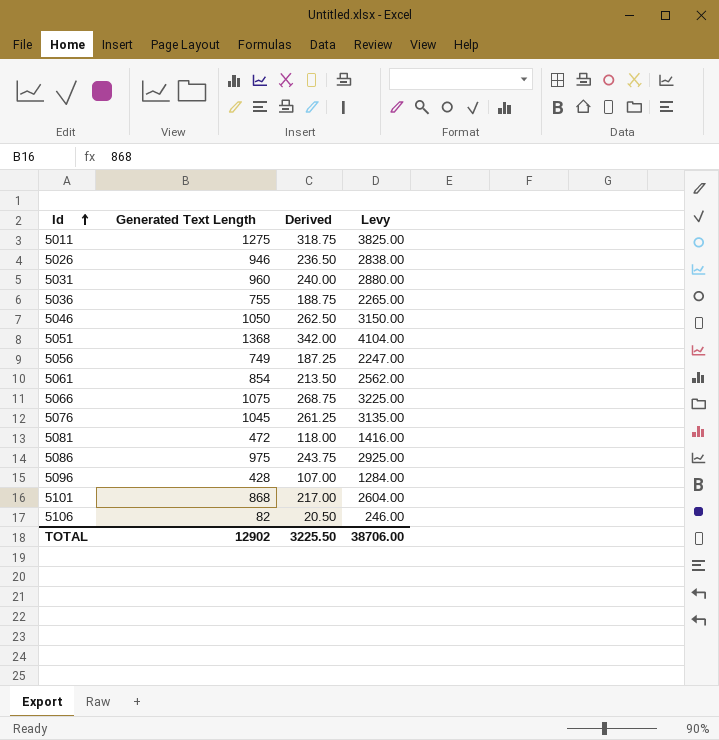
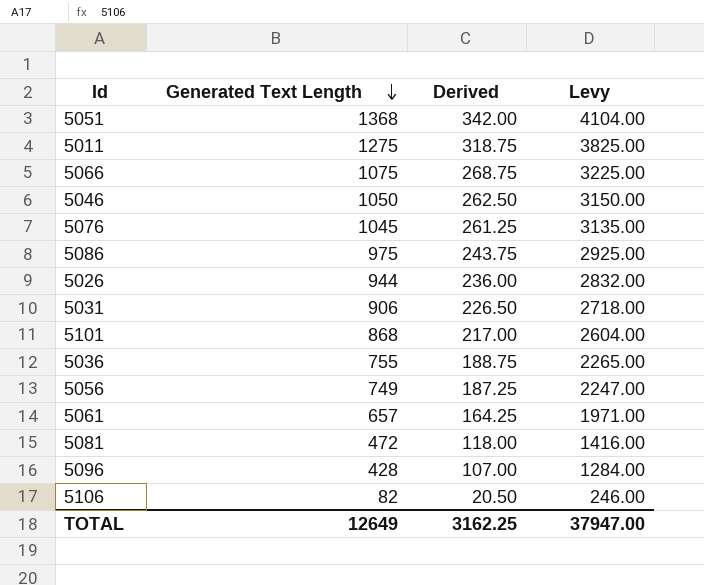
row order: Id ascending -> Generated Text Length descending
5026 | Generated Text Length: 946 -> 944
5026 | Derived: 236.50 -> 236.00
5026 | Levy: 2838.00 -> 2832.00
5031 | Generated Text Length: 960 -> 906
5031 | Derived: 240.00 -> 226.50
5031 | Levy: 2880.00 -> 2718.00
5061 | Generated Text Length: 854 -> 657
5061 | Derived: 213.50 -> 164.25
5061 | Levy: 2562.00 -> 1971.00
TOTAL | Generated Text Length: 12902 -> 12649
TOTAL | Derived: 3225.50 -> 3162.25
TOTAL | Levy: 38706.00 -> 37947.00

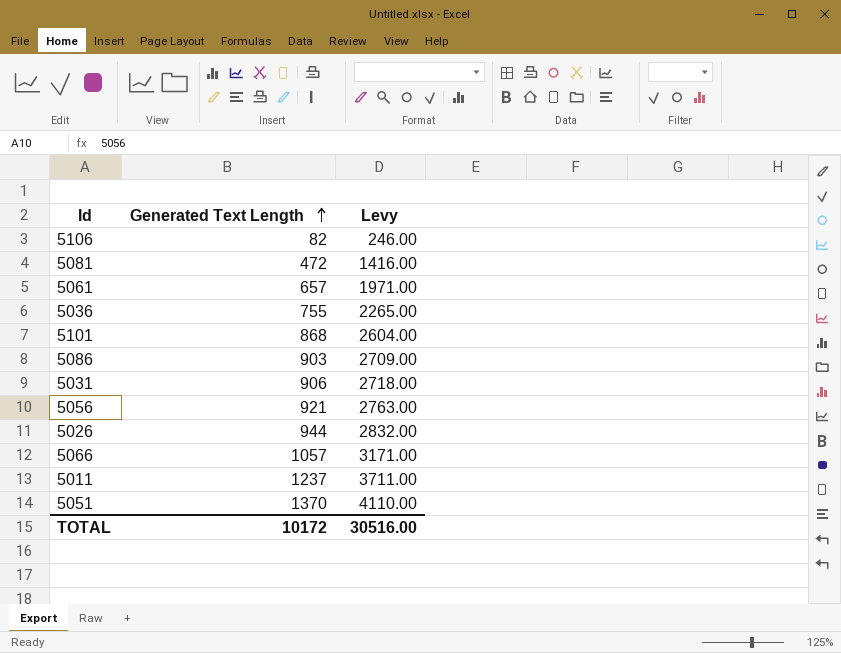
row order: Generated Text Length descending -> Generated Text Length ascending
column Derived | formula: [Generated Text Length] * 0.25 -> none
row 5046: 1050 | 262.50 | 3150.00 -> none
row 5076: 1045 | 261.25 | 3135.00 -> none
row 5096: 428 | 107.00 | 1284.00 -> none
5086 | Generated Text Length: 975 -> 903
5086 | Levy: 2925.00 -> 2709.00
5056 | Generated Text Length: 749 -> 921
5056 | Levy: 2247.00 -> 2763.00
5066 | Generated Text Length: 1075 -> 1057
5066 | Levy: 3225.00 -> 3171.00
5011 | Generated Text Length: 1275 -> 1237
5011 | Levy: 3825.00 -> 3711.00
5051 | Generated Text Length: 1368 -> 1370
5051 | Levy: 4104.00 -> 4110.00
TOTAL | Generated Text Length: 12649 -> 10172
TOTAL | Levy: 37947.00 -> 30516.00

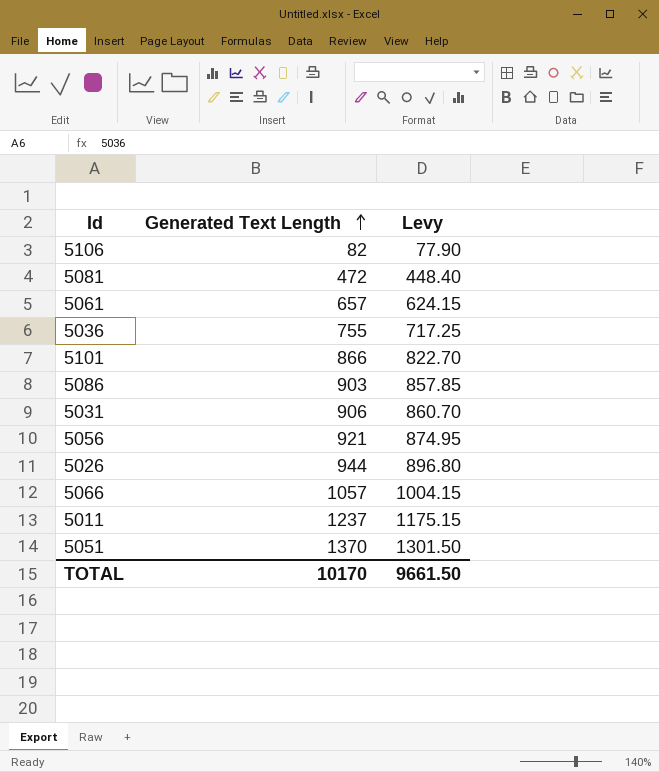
column Levy | formula: [Generated Text Length] * 3 -> [Generated Text Length] * 0.95
5101 | Generated Text Length: 868 -> 866
TOTAL | Generated Text Length: 10172 -> 10170
TOTAL | Levy: 30516.00 -> 9661.50

